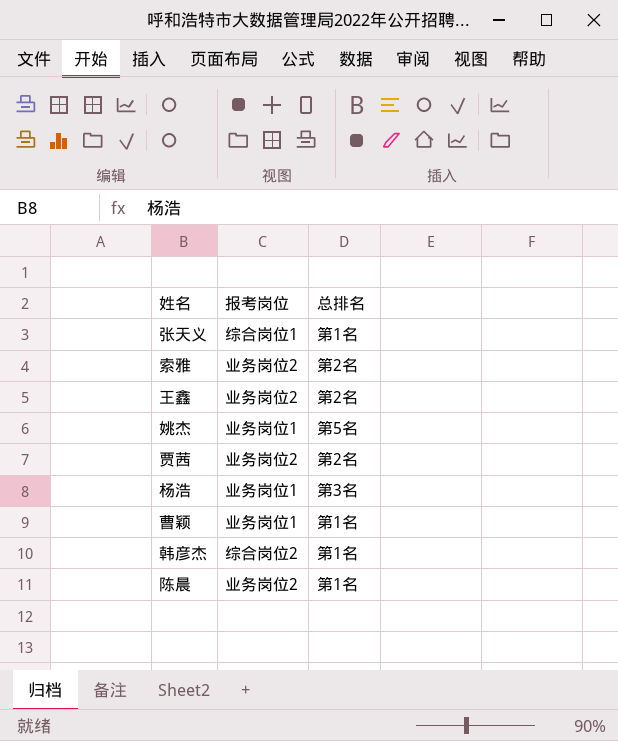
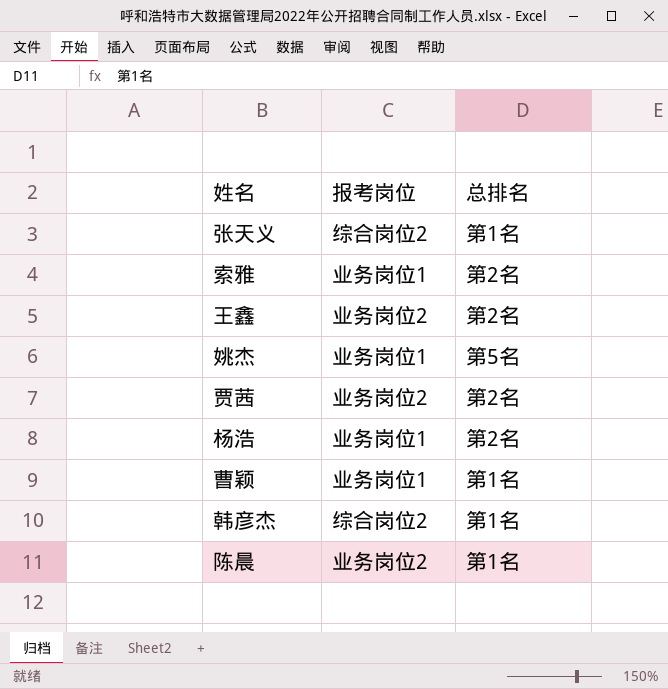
张天义 | 报考岗位: 综合岗位1 -> 综合岗位2
索雅 | 报考岗位: 业务岗位2 -> 业务岗位1
杨浩 | 总排名: 第3名 -> 第2名

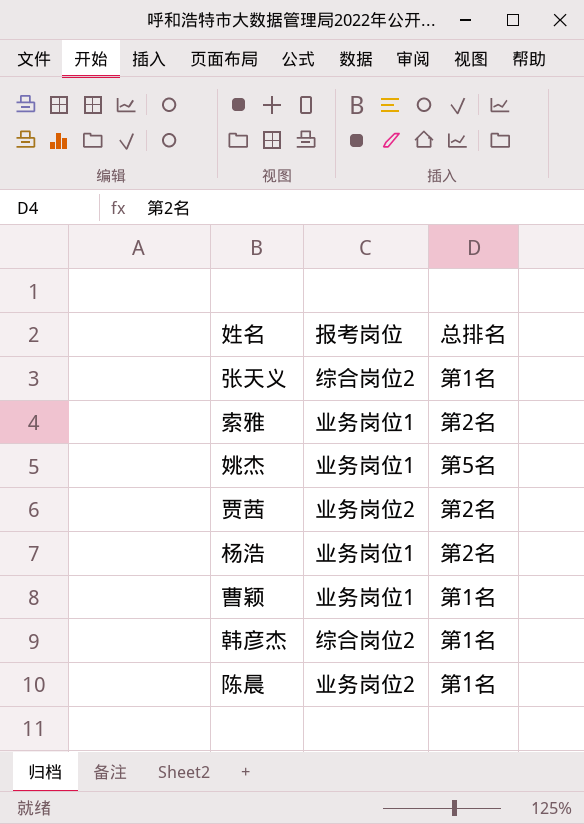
row 王鑫: 业务岗位2 | 第2名 -> none

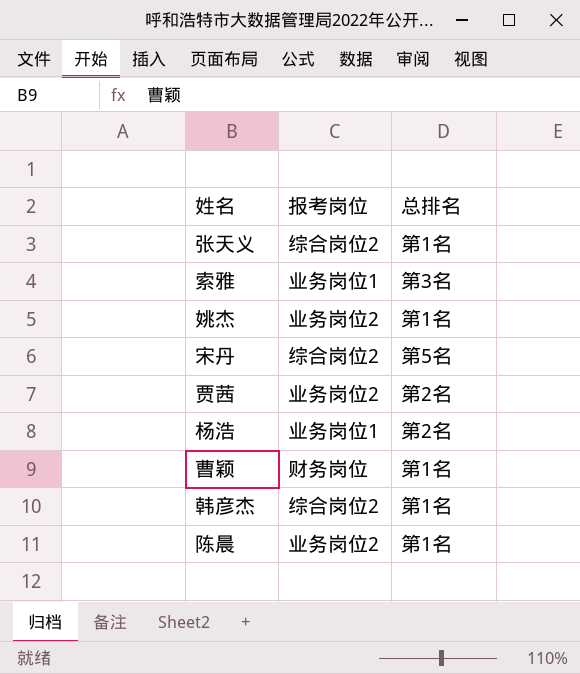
索雅 | 总排名: 第2名 -> 第3名
姚杰 | 报考岗位: 业务岗位1 -> 业务岗位2
姚杰 | 总排名: 第5名 -> 第1名
row 宋丹: none -> 综合岗位2 | 第5名
曹颖 | 报考岗位: 业务岗位1 -> 财务岗位

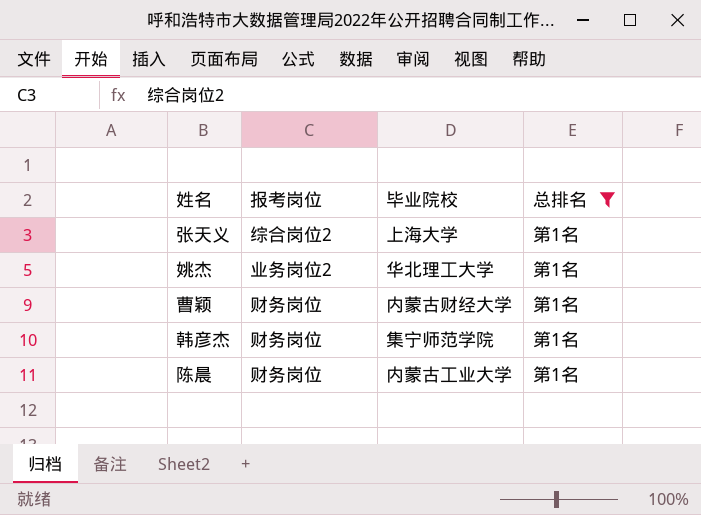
filter: none -> 总排名 = 第1名
column 毕业院校 | position: none -> 3
韩彦杰 | 报考岗位: 综合岗位2 -> 财务岗位
陈晨 | 报考岗位: 业务岗位2 -> 财务岗位

